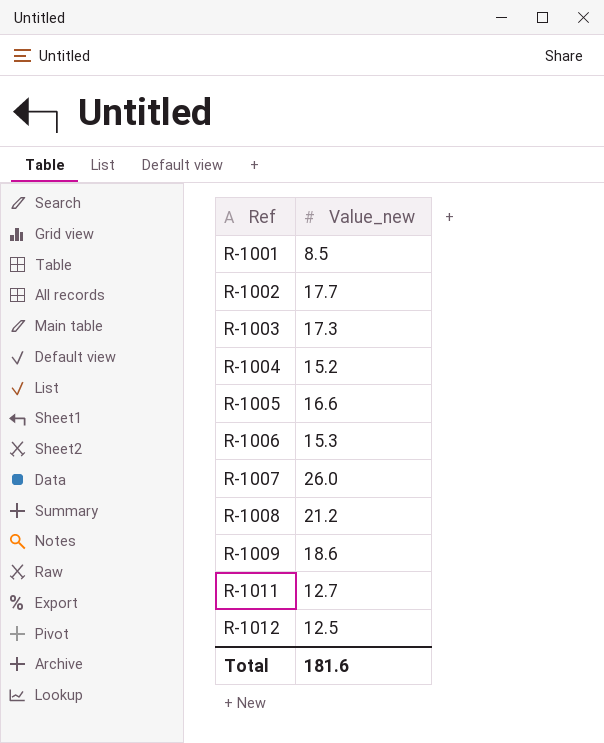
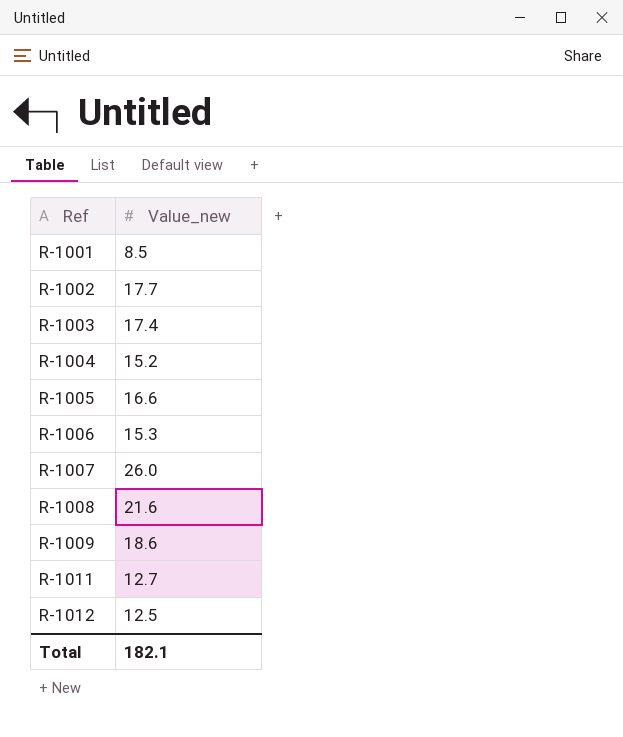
R-1003 | Value_new: 17.3 -> 17.4
R-1008 | Value_new: 21.2 -> 21.6
Total | Value_new: 181.6 -> 182.1

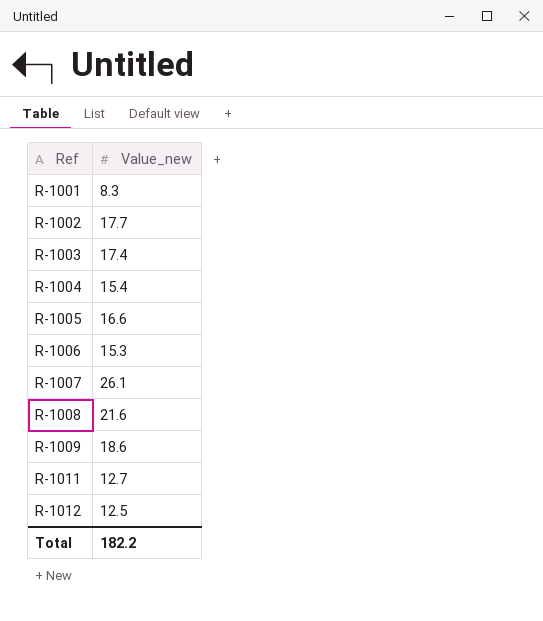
R-1001 | Value_new: 8.5 -> 8.3
R-1004 | Value_new: 15.2 -> 15.4
R-1007 | Value_new: 26.0 -> 26.1
Total | Value_new: 182.1 -> 182.2

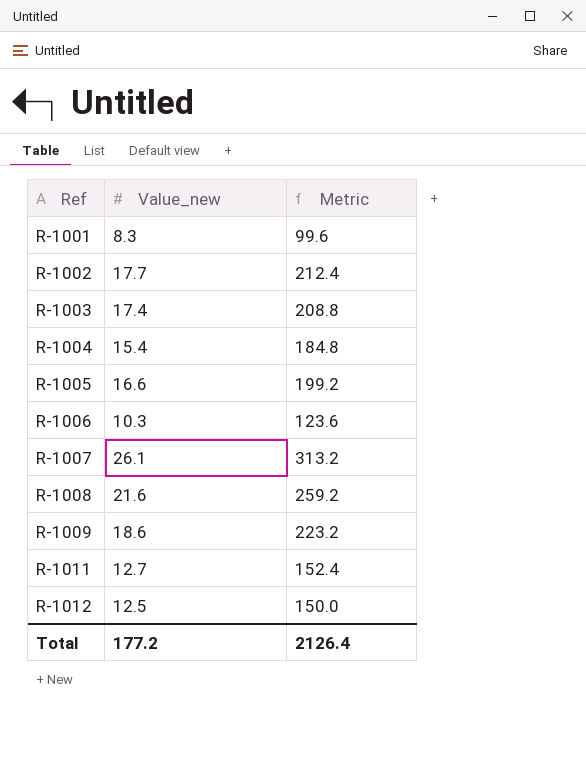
column Metric | formula: none -> [Value_new] * 12
R-1006 | Value_new: 15.3 -> 10.3
Total | Value_new: 182.2 -> 177.2

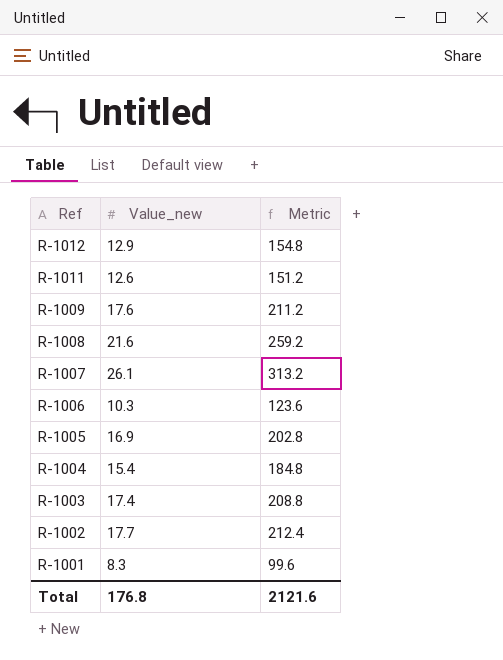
row order: Ref ascending -> Ref descending
R-1012 | Value_new: 12.5 -> 12.9
R-1012 | Metric: 150.0 -> 154.8
R-1011 | Value_new: 12.7 -> 12.6
R-1011 | Metric: 152.4 -> 151.2
R-1009 | Value_new: 18.6 -> 17.6
R-1009 | Metric: 223.2 -> 211.2
R-1005 | Value_new: 16.6 -> 16.9
R-1005 | Metric: 199.2 -> 202.8
Total | Value_new: 177.2 -> 176.8
Total | Metric: 2126.4 -> 2121.6

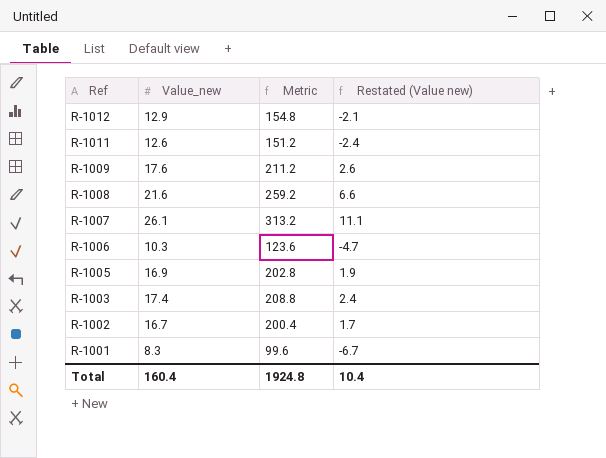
column Restated (Value new) | formula: none -> [Value_new] - 15
row R-1004: 15.4 | 184.8 -> none
R-1002 | Value_new: 17.7 -> 16.7
R-1002 | Metric: 212.4 -> 200.4
Total | Value_new: 176.8 -> 160.4
Total | Metric: 2121.6 -> 1924.8

